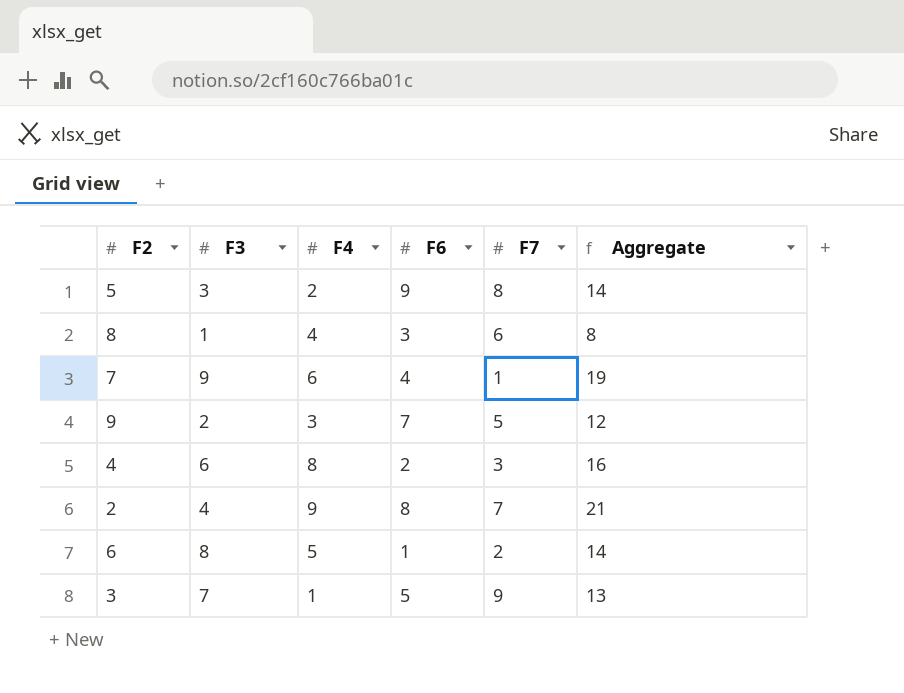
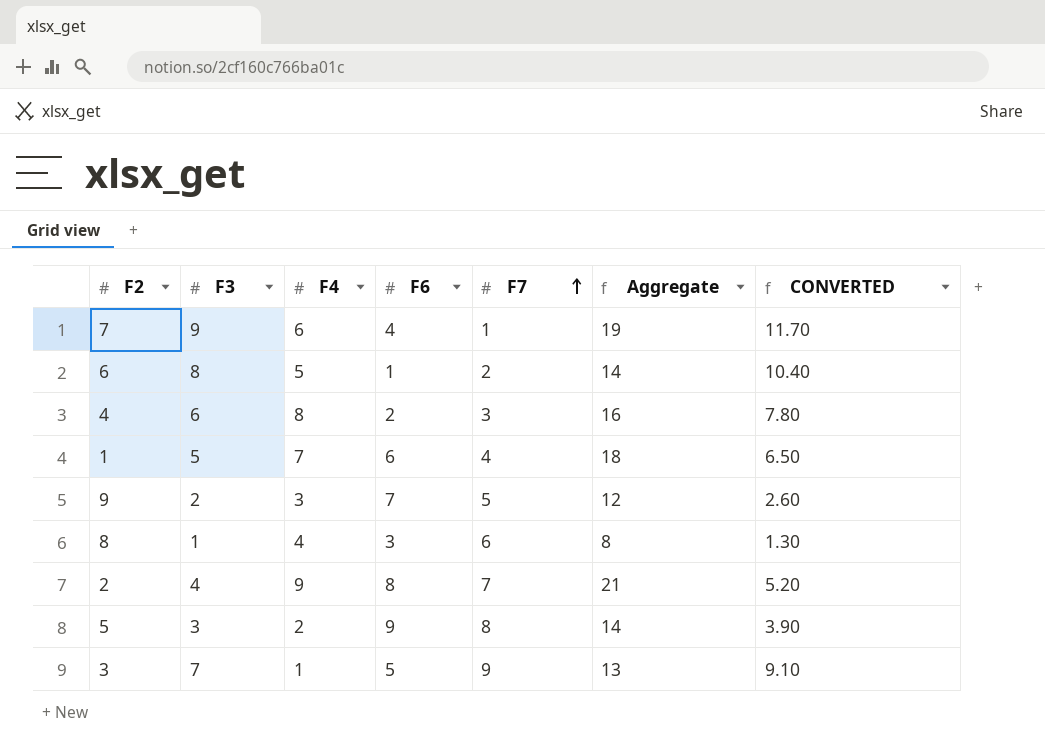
row order: none -> F7 ascending
column CONVERTED | formula: none -> [F3] * 1.3
row 1: none -> 5 | 7 | 6 | 4 | 18 | 6.50

